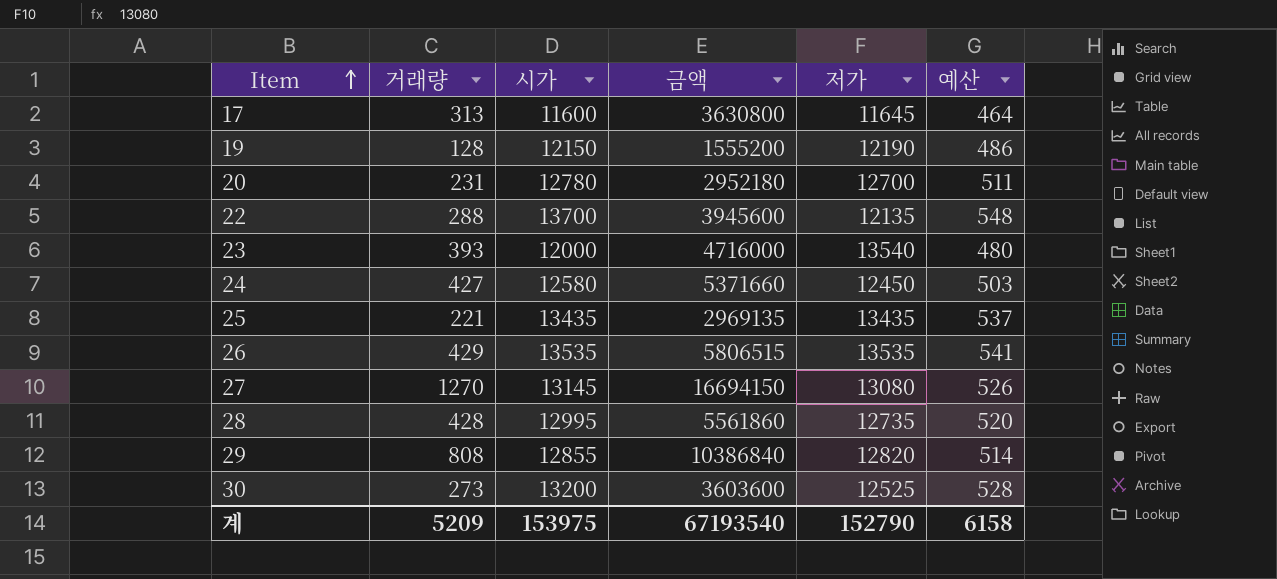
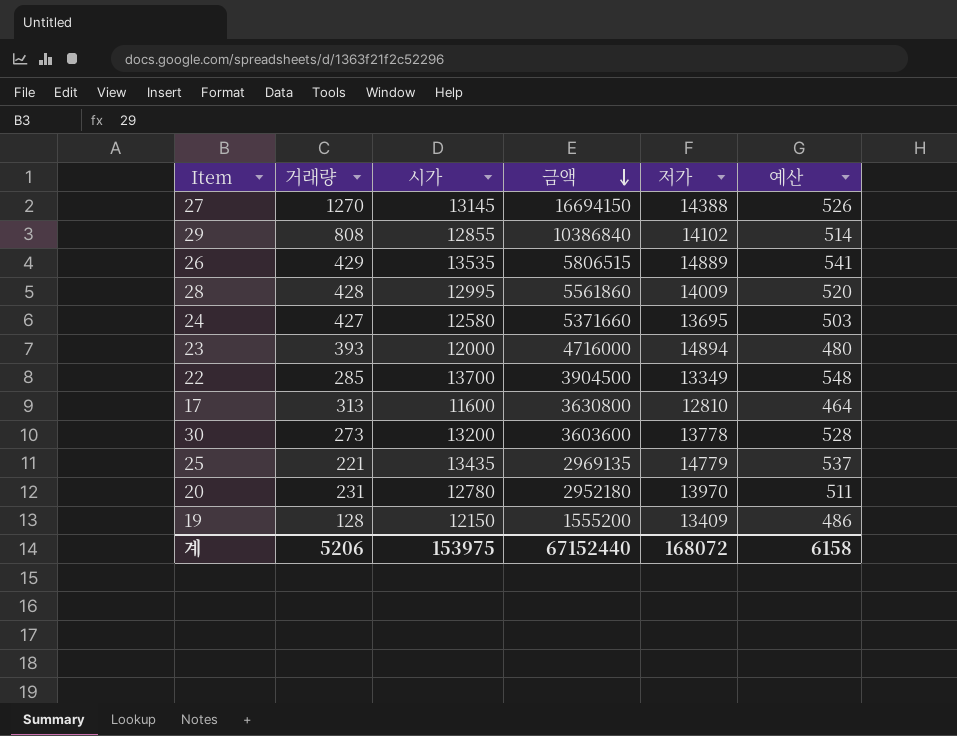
row order: Item ascending -> 금액 descending
27 | 저가: 13080 -> 14388
29 | 저가: 12820 -> 14102
26 | 저가: 13535 -> 14889
28 | 저가: 12735 -> 14009
24 | 저가: 12450 -> 13695
23 | 저가: 13540 -> 14894
22 | 거래량: 288 -> 285
22 | 금액: 3945600 -> 3904500
22 | 저가: 12135 -> 13349
17 | 저가: 11645 -> 12810
30 | 저가: 12525 -> 13778
25 | 저가: 13435 -> 14779
20 | 저가: 12700 -> 13970
19 | 저가: 12190 -> 13409
계 | 거래량: 5209 -> 5206
계 | 금액: 67193540 -> 67152440
계 | 저가: 152790 -> 168072

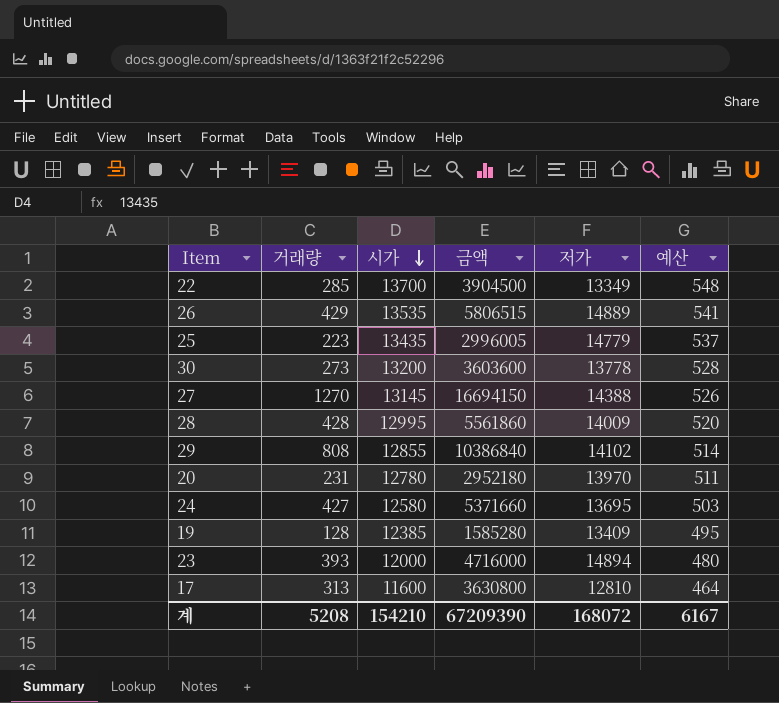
row order: 금액 descending -> 시가 descending
25 | 거래량: 221 -> 223
25 | 금액: 2969135 -> 2996005
19 | 시가: 12150 -> 12385
19 | 금액: 1555200 -> 1585280
19 | 예산: 486 -> 495
계 | 거래량: 5206 -> 5208
계 | 시가: 153975 -> 154210
계 | 금액: 67152440 -> 67209390
계 | 예산: 6158 -> 6167

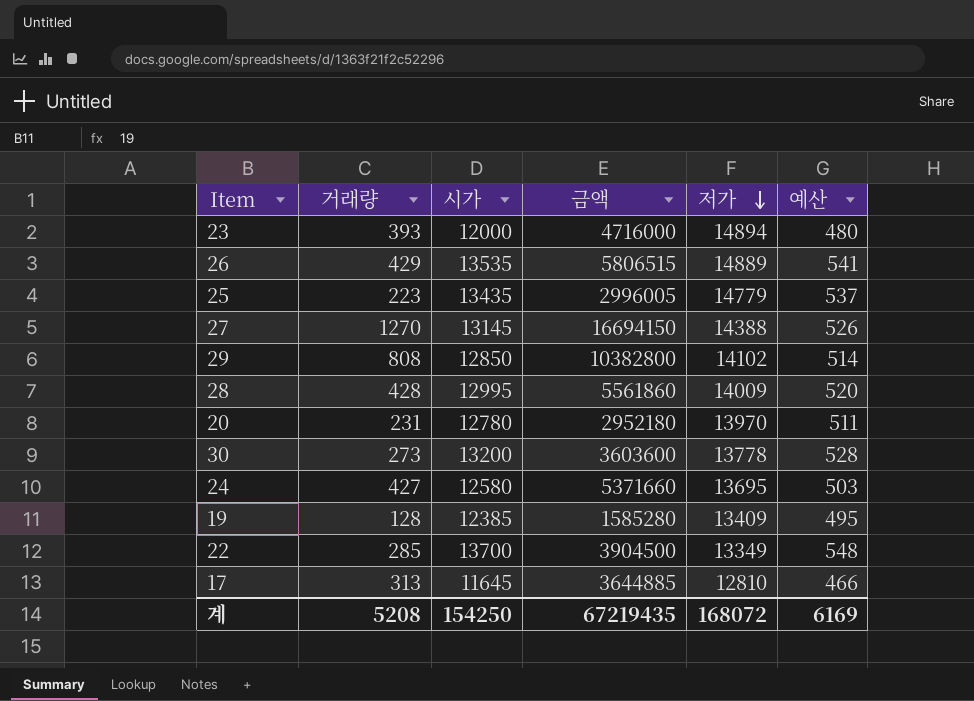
row order: 시가 descending -> 저가 descending
29 | 시가: 12855 -> 12850
29 | 금액: 10386840 -> 10382800
17 | 시가: 11600 -> 11645
17 | 금액: 3630800 -> 3644885
17 | 예산: 464 -> 466
계 | 시가: 154210 -> 154250
계 | 금액: 67209390 -> 67219435
계 | 예산: 6167 -> 6169

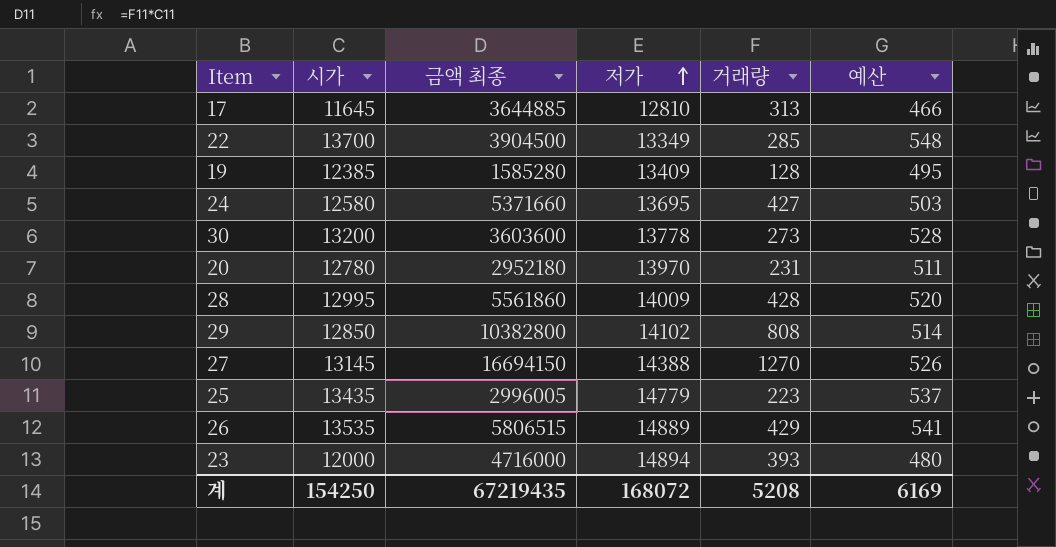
row order: 저가 descending -> 저가 ascending
column name: 금액 -> 금액 최종
column 거래량 | position: 2 -> 5

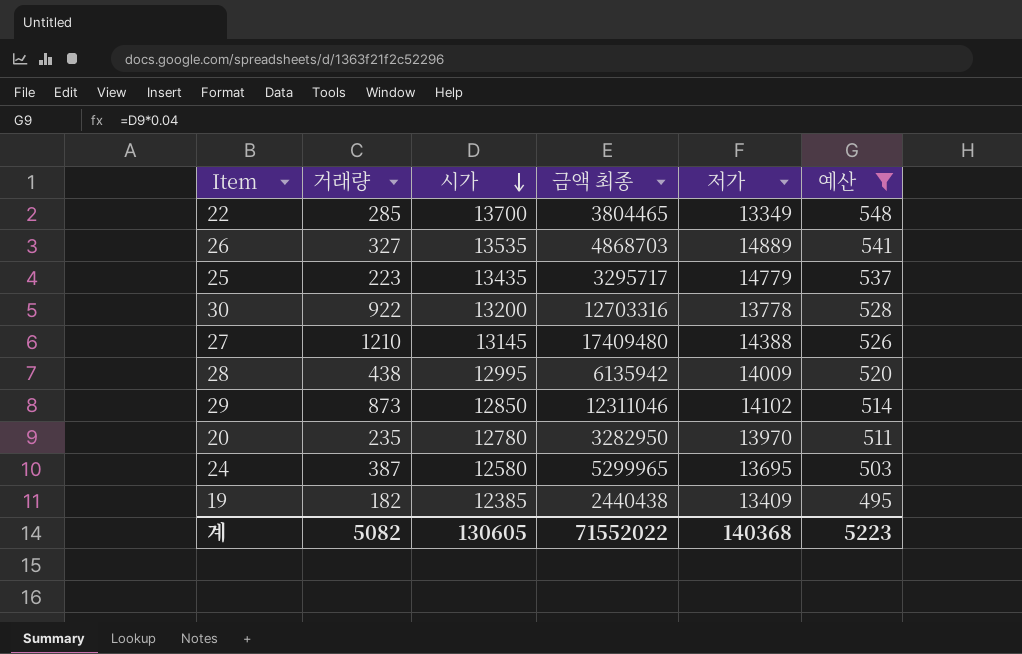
filter: none -> 예산 >= 495
row order: 저가 ascending -> 시가 descending
column 거래량 | position: 5 -> 2
column 금액 최종 | formula: [시가] * [거래량] -> [거래량] * [저가]
26 | 거래량: 429 -> 327
30 | 거래량: 273 -> 922
27 | 거래량: 1270 -> 1210
28 | 거래량: 428 -> 438
29 | 거래량: 808 -> 873
20 | 거래량: 231 -> 235
24 | 거래량: 427 -> 387
19 | 거래량: 128 -> 182
계 | 거래량: 5208 -> 5082
계 | 시가: 154250 -> 130605
계 | 금액 최종: 67219435 -> 71552022
계 | 저가: 168072 -> 140368
계 | 예산: 6169 -> 5223

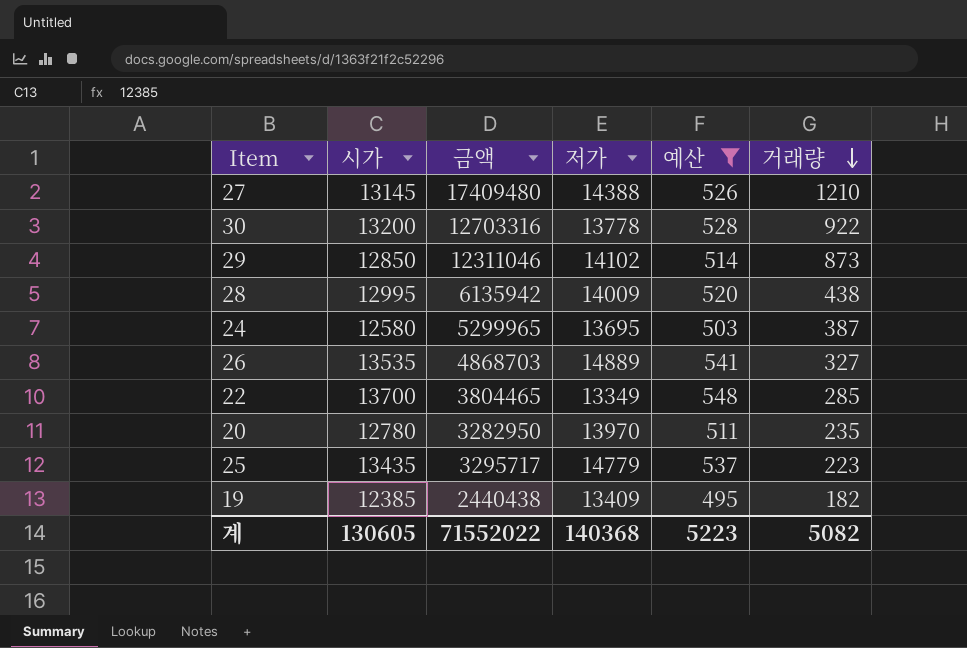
row order: 시가 descending -> 거래량 descending
column name: 금액 최종 -> 금액
column 거래량 | position: 2 -> 6

